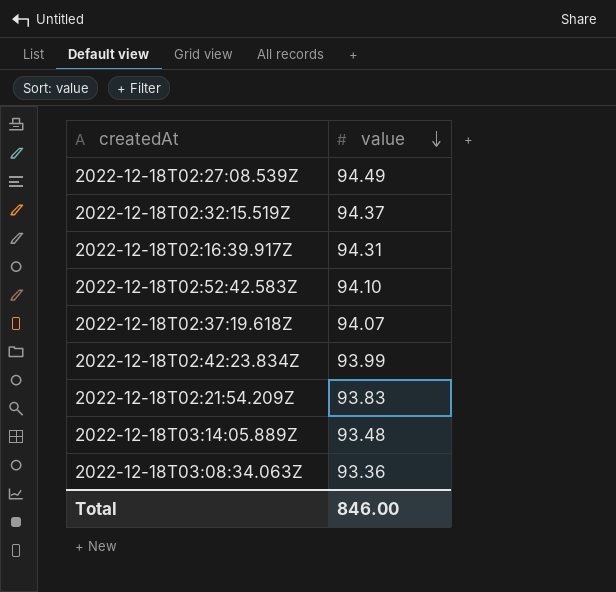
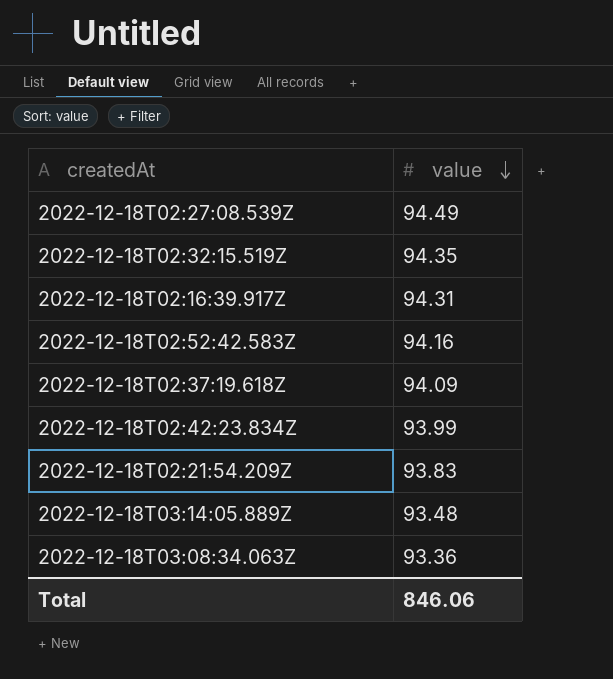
2022-12-18T02:32:15.519Z | value: 94.37 -> 94.35
2022-12-18T02:52:42.583Z | value: 94.10 -> 94.16
2022-12-18T02:37:19.618Z | value: 94.07 -> 94.09
Total | value: 846.00 -> 846.06

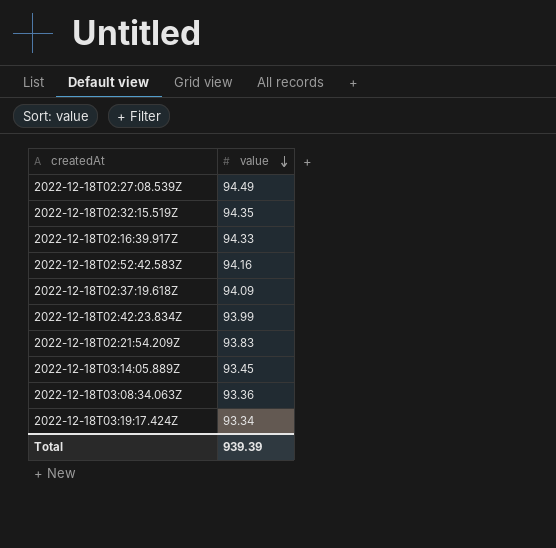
2022-12-18T02:16:39.917Z | value: 94.31 -> 94.33
2022-12-18T03:14:05.889Z | value: 93.48 -> 93.45
row 2022-12-18T03:19:17.424Z: none -> 93.34
Total | value: 846.06 -> 939.39

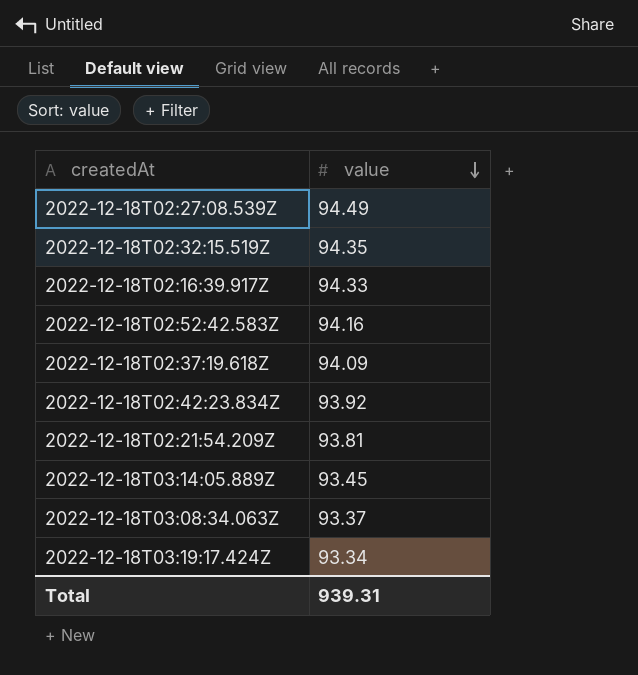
2022-12-18T02:42:23.834Z | value: 93.99 -> 93.92
2022-12-18T02:21:54.209Z | value: 93.83 -> 93.81
2022-12-18T03:08:34.063Z | value: 93.36 -> 93.37
Total | value: 939.39 -> 939.31

